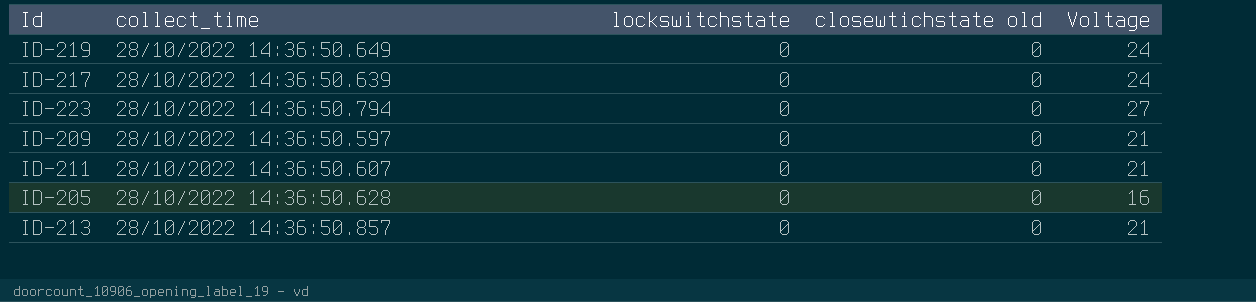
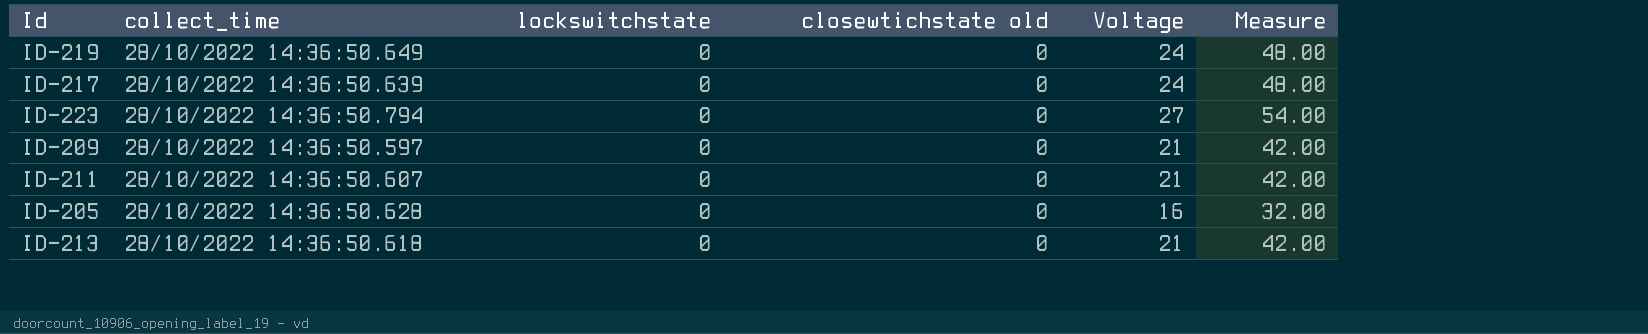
column Measure | formula: none -> [Voltage] * 2
ID-213 | collect_time: 28/10/2022 14:36:50.857 -> 28/10/2022 14:36:50.618

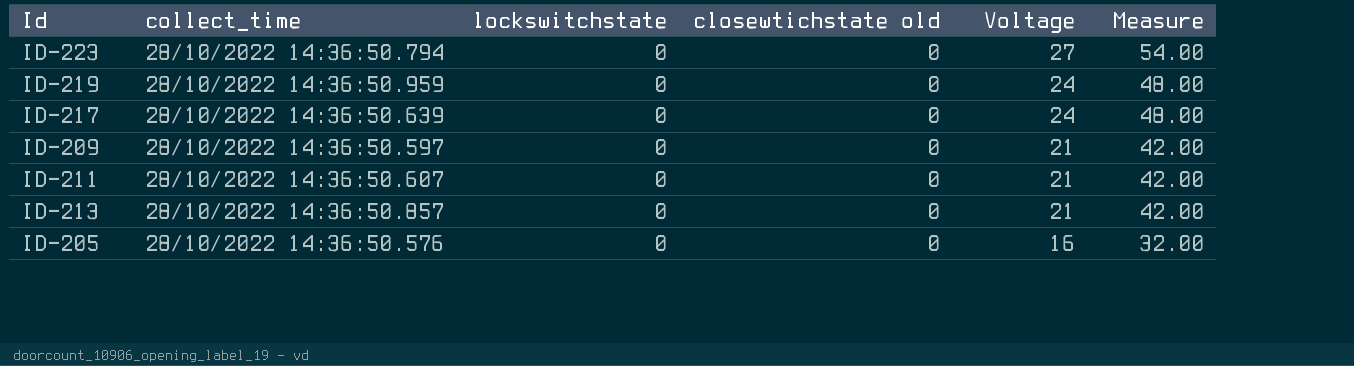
row order: none -> Voltage descending
ID-219 | collect_time: 28/10/2022 14:36:50.649 -> 28/10/2022 14:36:50.959
ID-213 | collect_time: 28/10/2022 14:36:50.618 -> 28/10/2022 14:36:50.857
ID-205 | collect_time: 28/10/2022 14:36:50.628 -> 28/10/2022 14:36:50.576

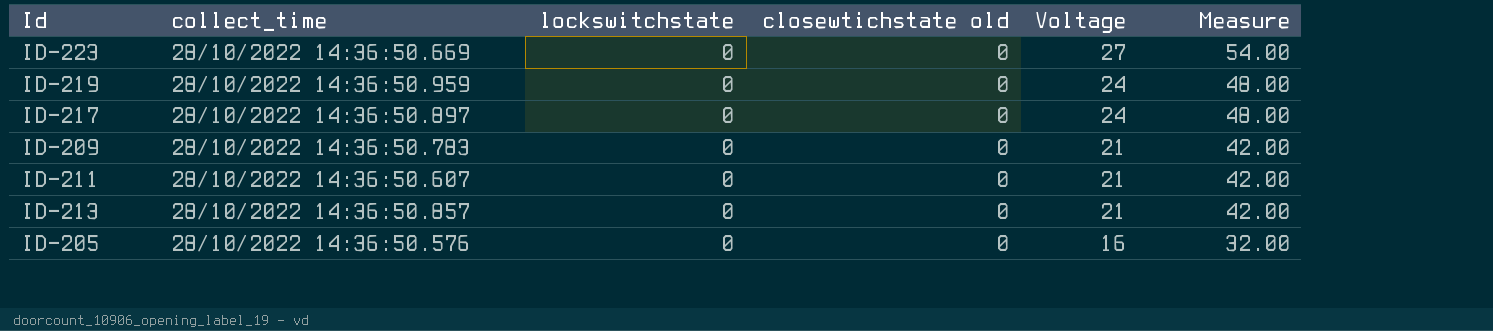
ID-223 | collect_time: 28/10/2022 14:36:50.794 -> 28/10/2022 14:36:50.669
ID-217 | collect_time: 28/10/2022 14:36:50.639 -> 28/10/2022 14:36:50.897
ID-209 | collect_time: 28/10/2022 14:36:50.597 -> 28/10/2022 14:36:50.783

